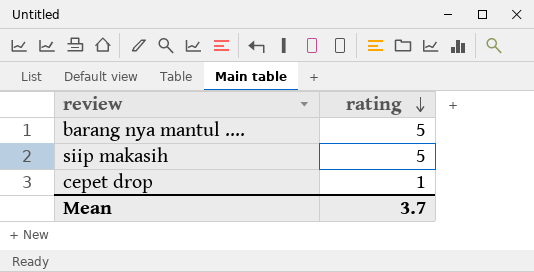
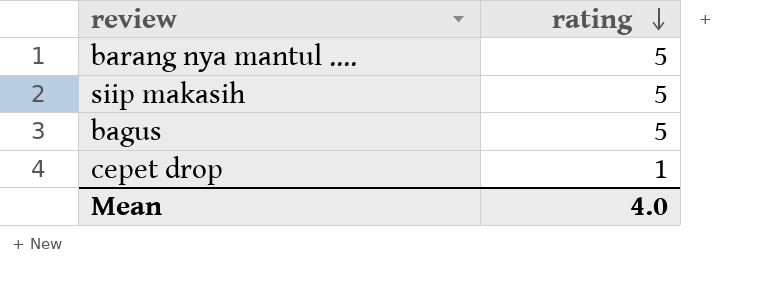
row bagus: none -> 5
Mean | rating: 3.7 -> 4.0

